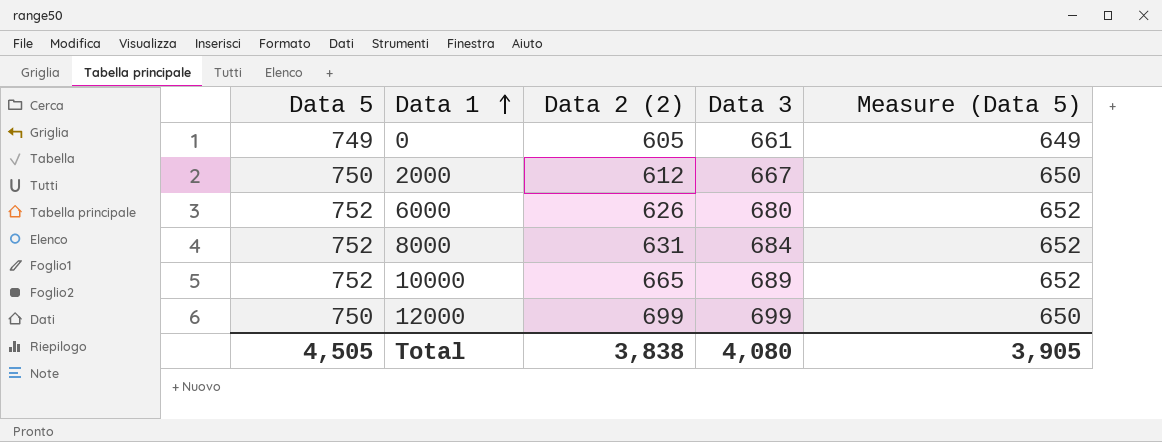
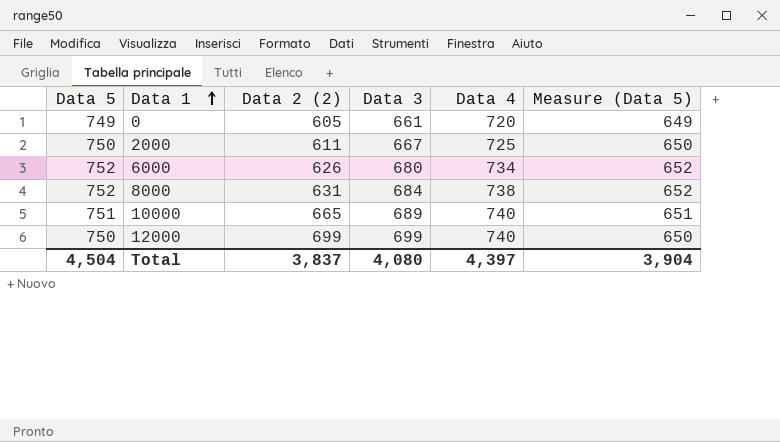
column Data 4 | position: none -> 5
2000 | Data 2 (2): 612 -> 611
10000 | Data 5: 752 -> 751
10000 | Measure (Data 5): 652 -> 651
Total | Data 5: 4,505 -> 4,504
Total | Data 2 (2): 3,838 -> 3,837
Total | Measure (Data 5): 3,905 -> 3,904

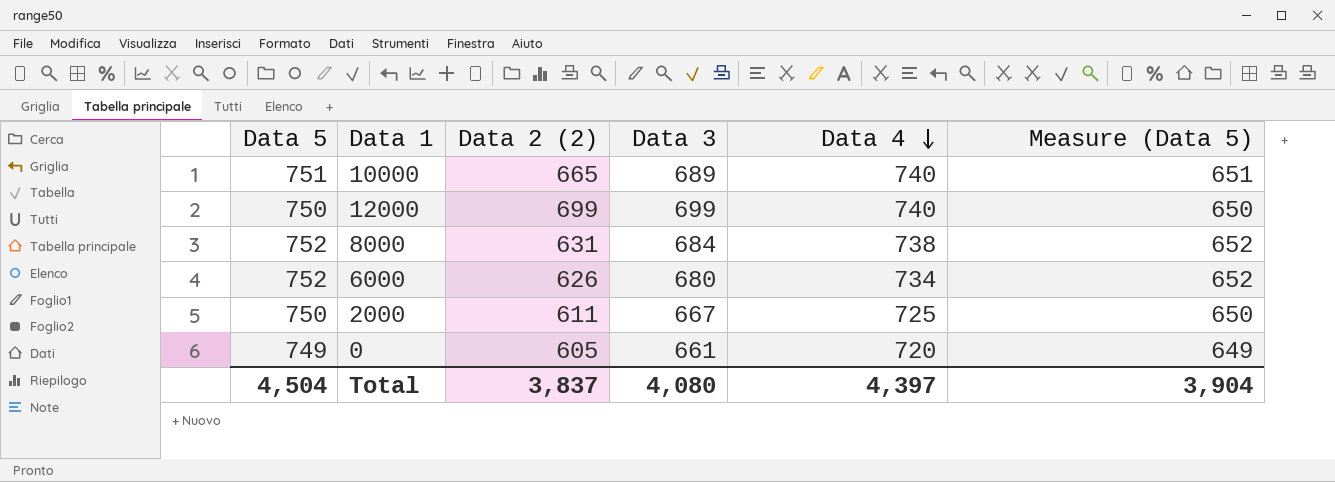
row order: Data 1 ascending -> Data 4 descending

